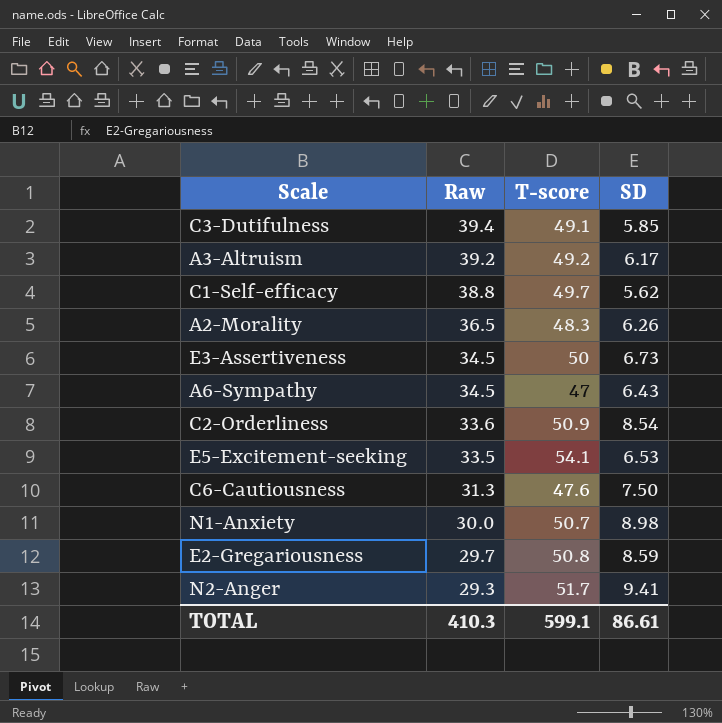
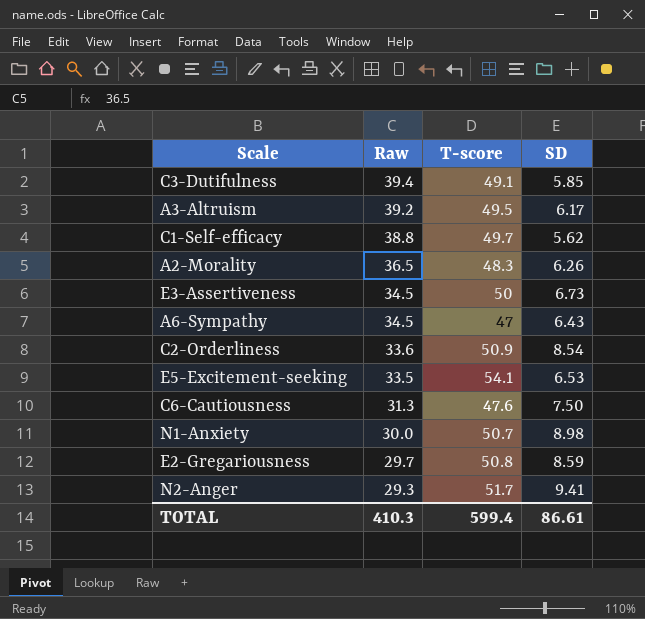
A3-Altruism | T-score: 49.2 -> 49.5
TOTAL | T-score: 599.1 -> 599.4

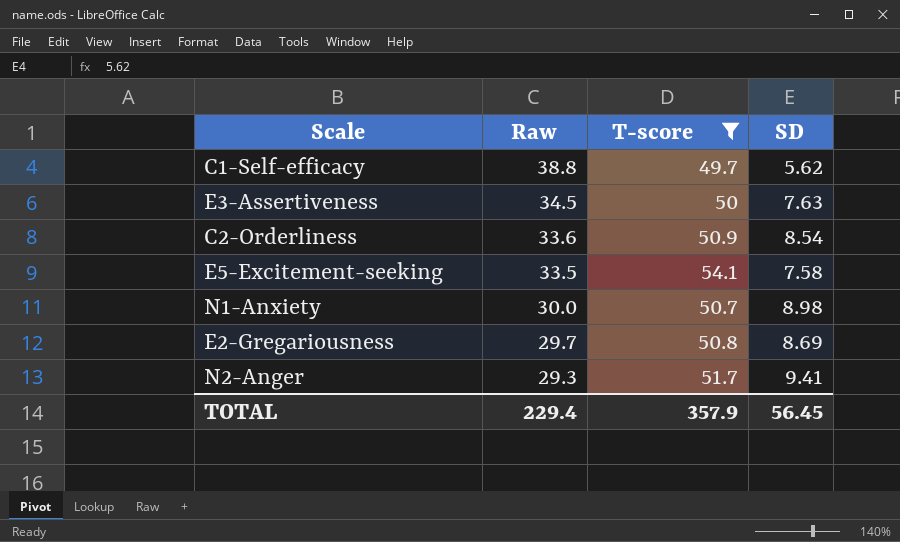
filter: none -> T-score >= 49.7
E3-Assertiveness | SD: 6.73 -> 7.63
E5-Excitement-seeking | SD: 6.53 -> 7.58
E2-Gregariousness | SD: 8.59 -> 8.69
TOTAL | Raw: 410.3 -> 229.4
TOTAL | T-score: 599.4 -> 357.9
TOTAL | SD: 86.61 -> 56.45

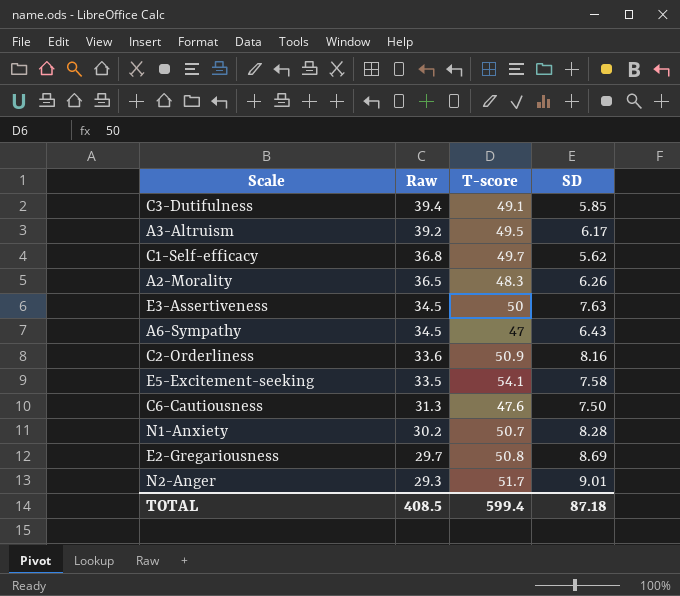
filter: T-score >= 49.7 -> none
C1-Self-efficacy | Raw: 38.8 -> 36.8
C2-Orderliness | SD: 8.54 -> 8.16
N1-Anxiety | Raw: 30.0 -> 30.2
N1-Anxiety | SD: 8.98 -> 8.28
N2-Anger | SD: 9.41 -> 9.01
TOTAL | Raw: 229.4 -> 408.5
TOTAL | T-score: 357.9 -> 599.4
TOTAL | SD: 56.45 -> 87.18

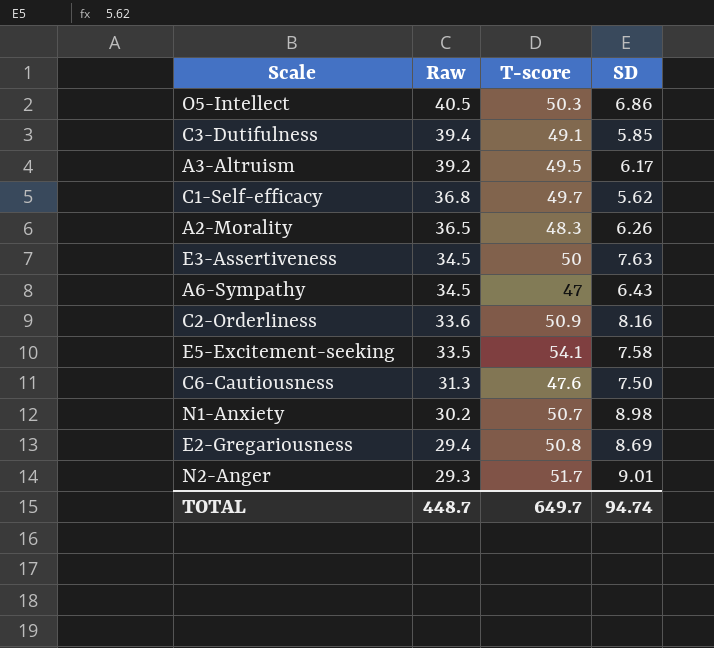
row O5-Intellect: none -> 40.5 | 50.3 | 6.86
N1-Anxiety | SD: 8.28 -> 8.98
E2-Gregariousness | Raw: 29.7 -> 29.4
TOTAL | Raw: 408.5 -> 448.7
TOTAL | T-score: 599.4 -> 649.7
TOTAL | SD: 87.18 -> 94.74

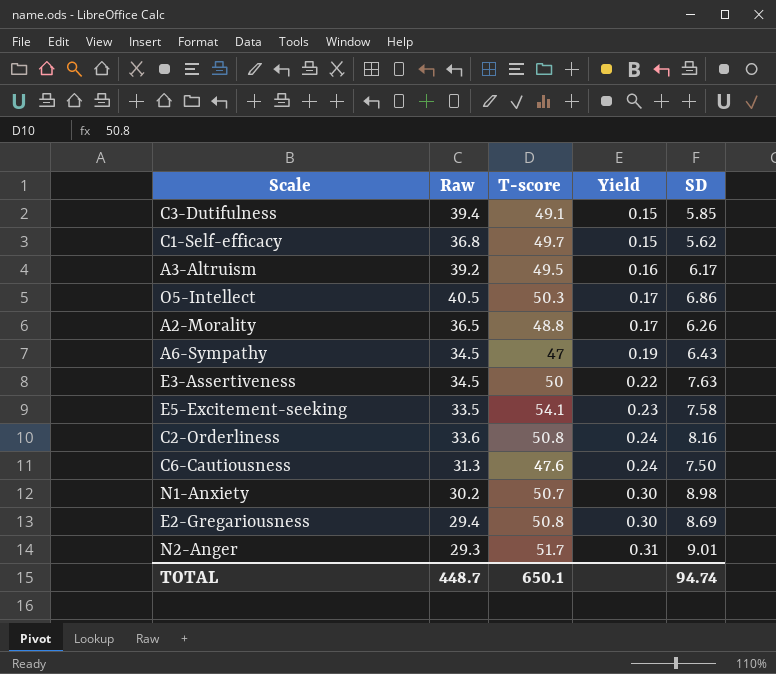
row order: Raw descending -> Yield ascending
column Yield | formula: none -> [SD] / [Raw]
A2-Morality | T-score: 48.3 -> 48.8
C2-Orderliness | T-score: 50.9 -> 50.8
TOTAL | T-score: 649.7 -> 650.1

